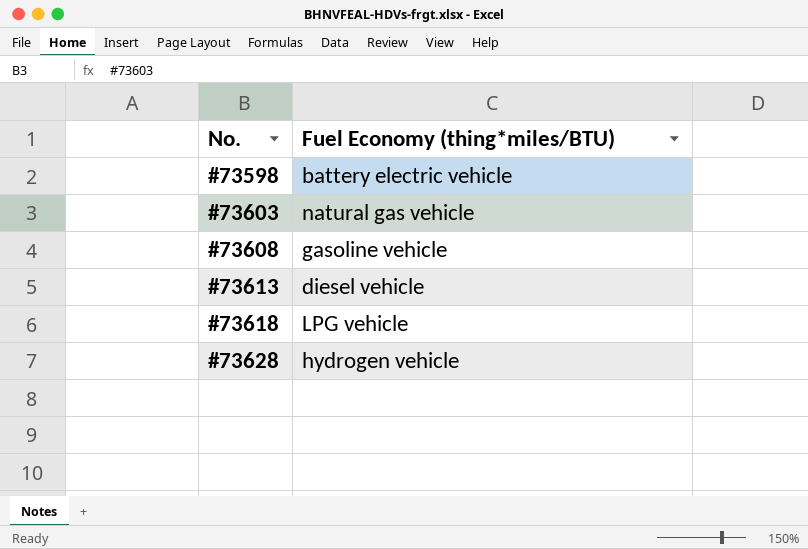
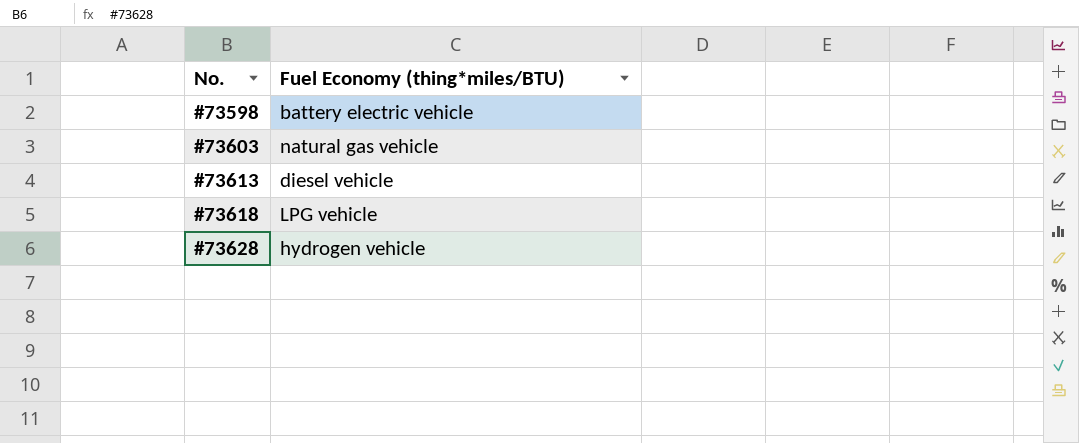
row #73608: gasoline vehicle -> none

